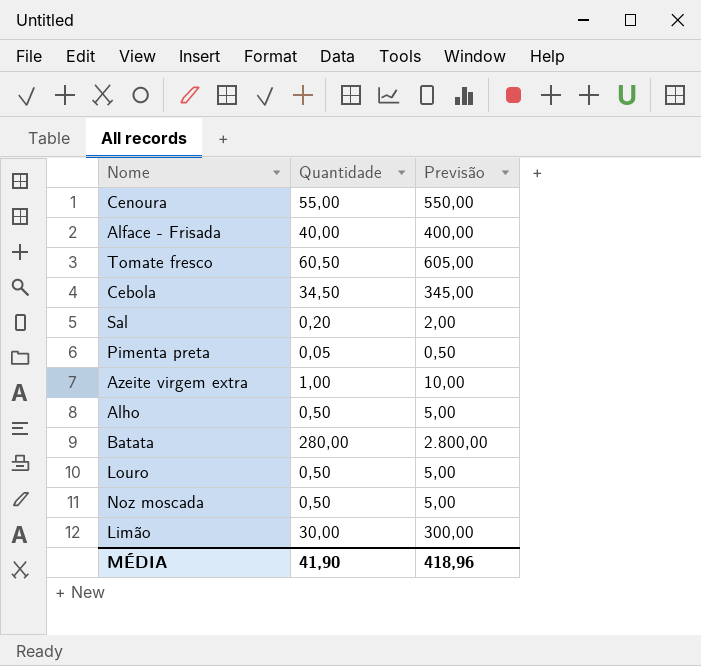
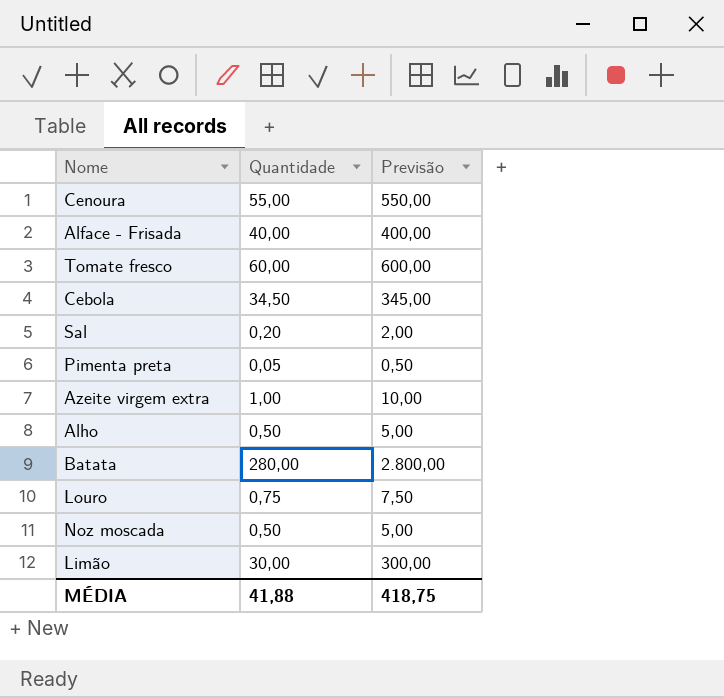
Tomate fresco | Quantidade: 60,50 -> 60,00
Tomate fresco | Previsão: 605,00 -> 600,00
Louro | Quantidade: 0,50 -> 0,75
Louro | Previsão: 5,00 -> 7,50
MÉDIA | Quantidade: 41,90 -> 41,88
MÉDIA | Previsão: 418,96 -> 418,75

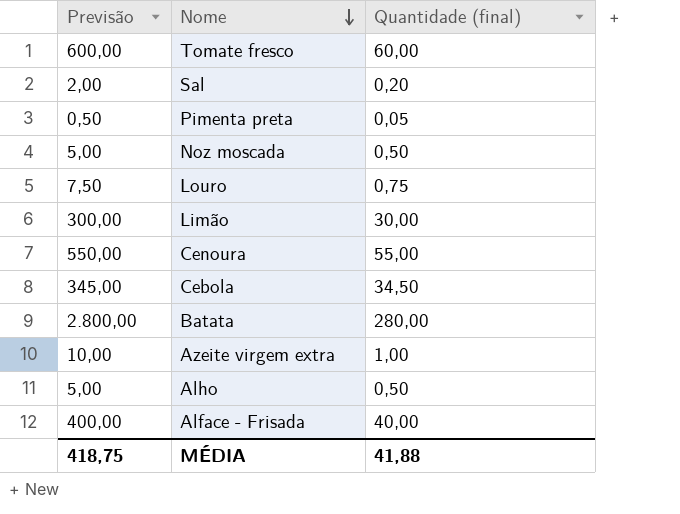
row order: none -> Nome descending
column Previsão | position: 3 -> 1
column name: Quantidade -> Quantidade (final)

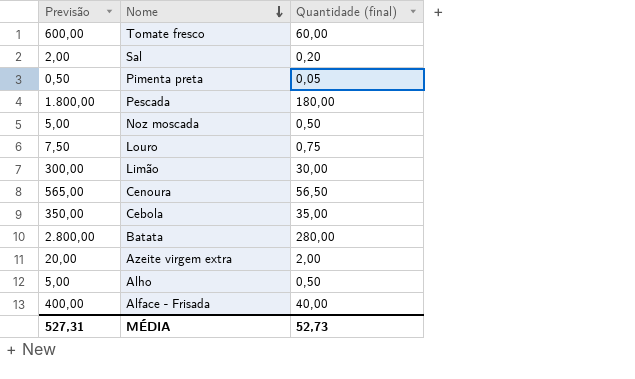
row Pescada: none -> 1.800,00 | 180,00
Cenoura | Previsão: 550,00 -> 565,00
Cenoura | Quantidade (final): 55,00 -> 56,50
Cebola | Previsão: 345,00 -> 350,00
Cebola | Quantidade (final): 34,50 -> 35,00
Azeite virgem extra | Previsão: 10,00 -> 20,00
Azeite virgem extra | Quantidade (final): 1,00 -> 2,00
MÉDIA | Previsão: 418,75 -> 527,31
MÉDIA | Quantidade (final): 41,88 -> 52,73

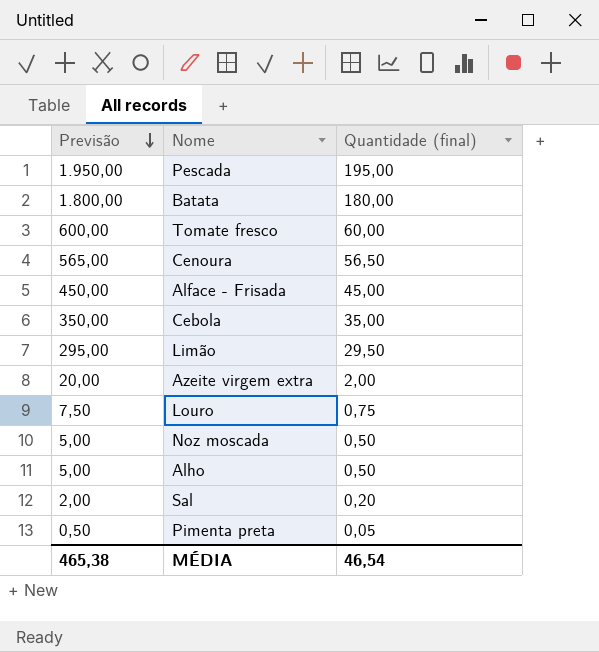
row order: Nome descending -> Previsão descending
Pescada | Previsão: 1.800,00 -> 1.950,00
Pescada | Quantidade (final): 180,00 -> 195,00
Batata | Previsão: 2.800,00 -> 1.800,00
Batata | Quantidade (final): 280,00 -> 180,00
Alface - Frisada | Previsão: 400,00 -> 450,00
Alface - Frisada | Quantidade (final): 40,00 -> 45,00
Limão | Previsão: 300,00 -> 295,00
Limão | Quantidade (final): 30,00 -> 29,50
MÉDIA | Previsão: 527,31 -> 465,38
MÉDIA | Quantidade (final): 52,73 -> 46,54

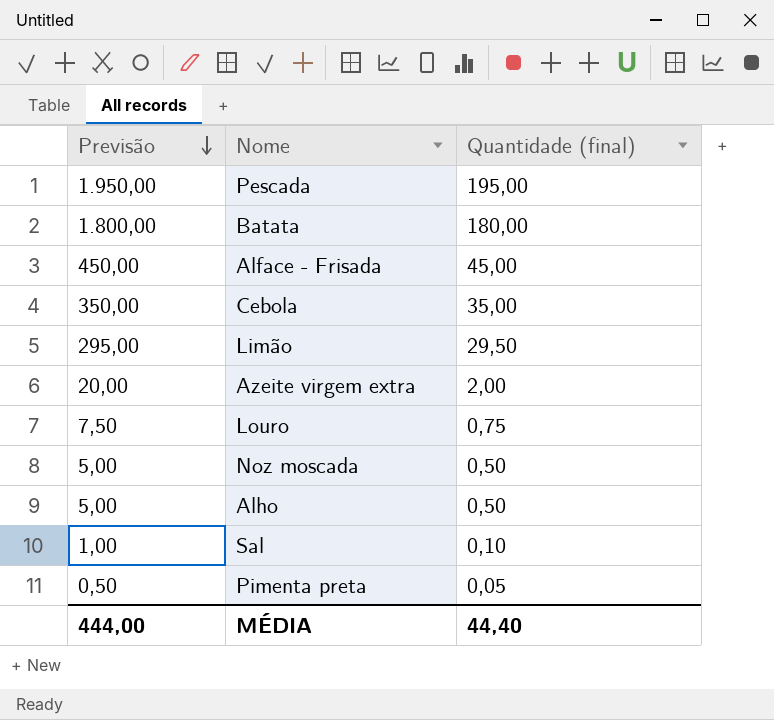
row Tomate fresco: 600,00 | 60,00 -> none
row Cenoura: 565,00 | 56,50 -> none
Sal | Previsão: 2,00 -> 1,00
Sal | Quantidade (final): 0,20 -> 0,10
MÉDIA | Previsão: 465,38 -> 444,00
MÉDIA | Quantidade (final): 46,54 -> 44,40

